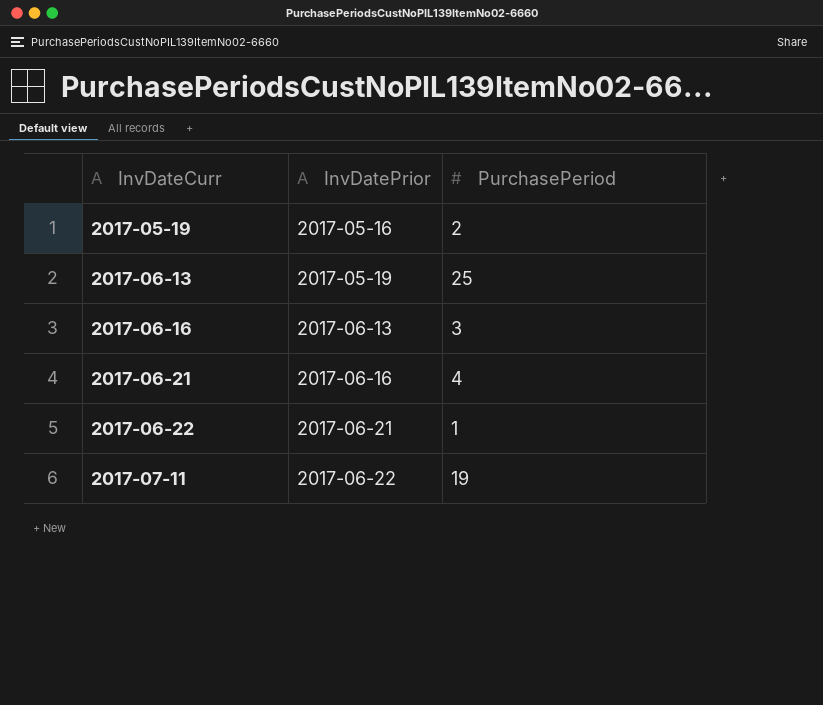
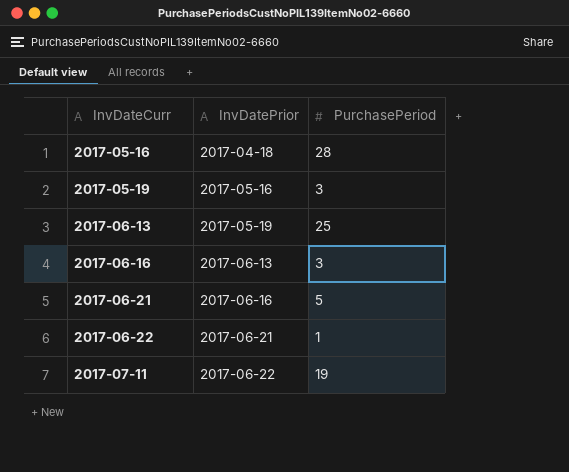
row 2017-05-16: none -> 2017-04-18 | 28
2017-05-19 | PurchasePeriod: 2 -> 3
2017-06-21 | PurchasePeriod: 4 -> 5

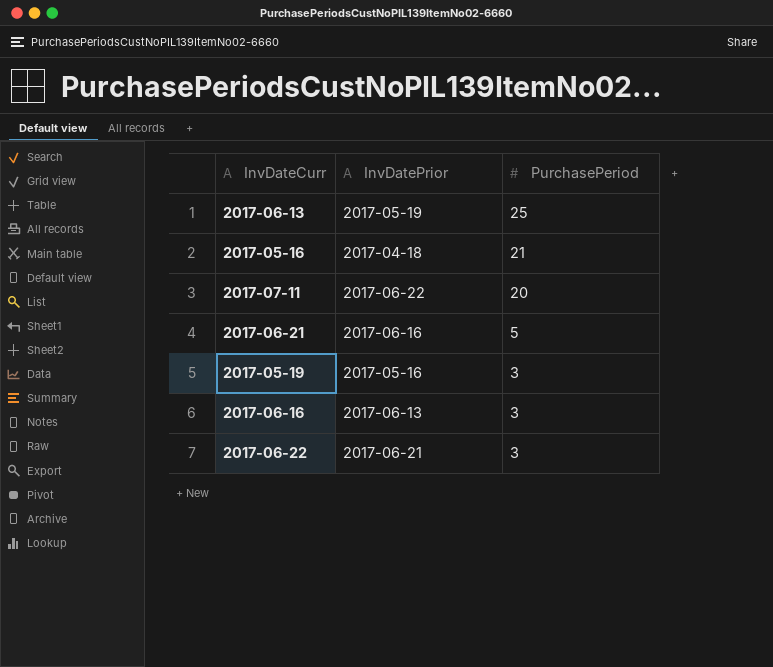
row order: InvDateCurr ascending -> PurchasePeriod descending
2017-05-16 | PurchasePeriod: 28 -> 21
2017-07-11 | PurchasePeriod: 19 -> 20
2017-06-22 | PurchasePeriod: 1 -> 3

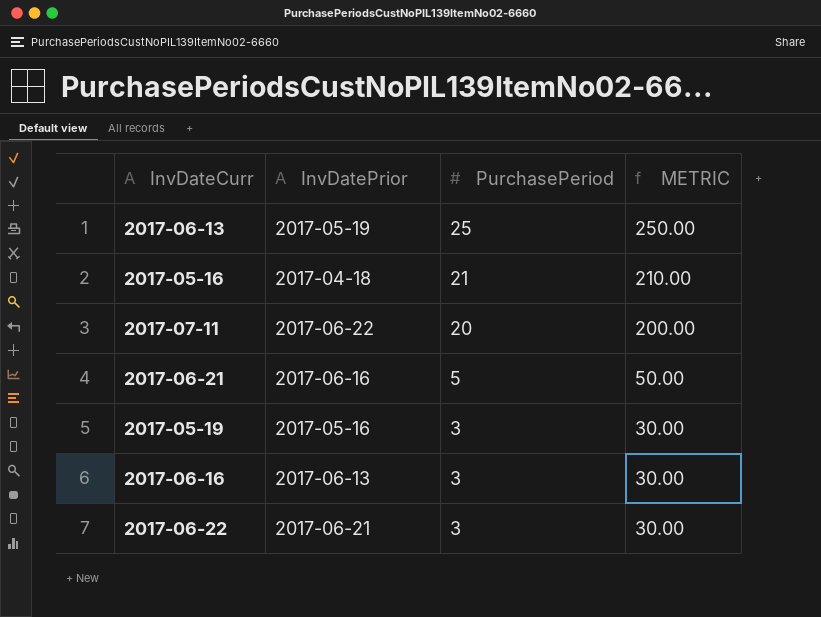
column METRIC | formula: none -> [PurchasePeriod] * 10

